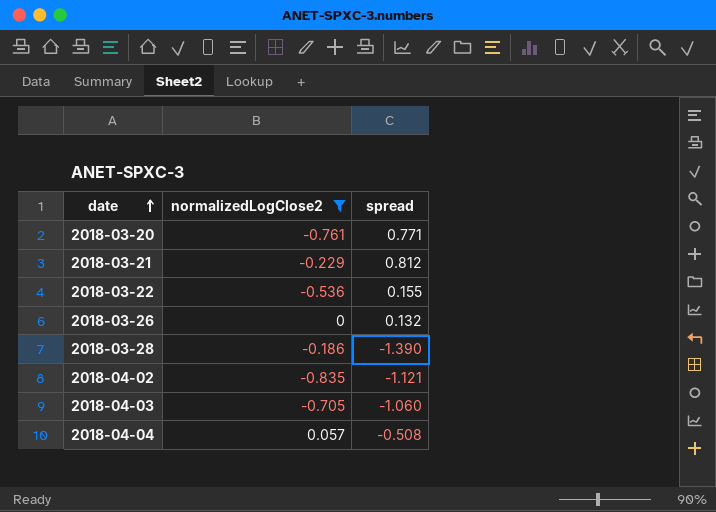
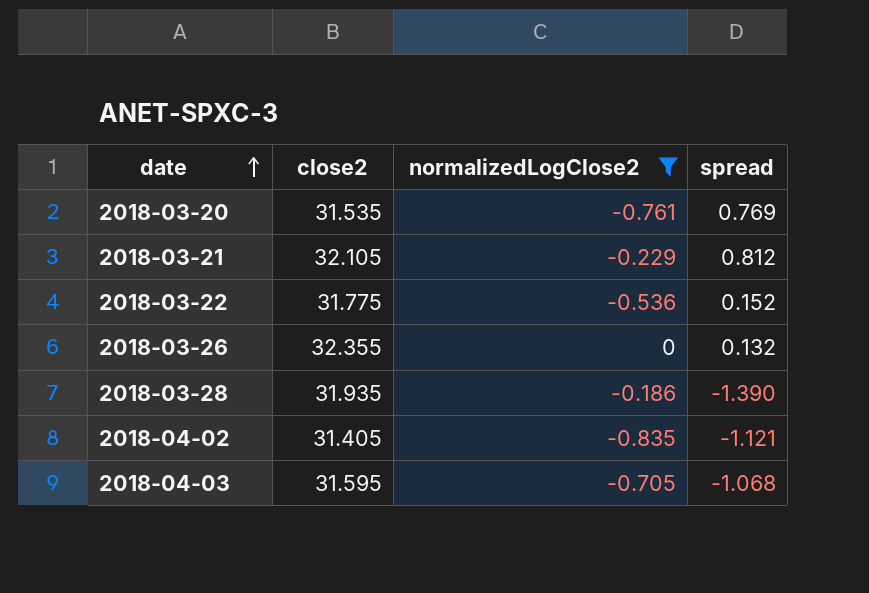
column close2 | position: none -> 2
row 2018-04-04: 0.057 | -0.508 -> none
2018-03-20 | spread: 0.771 -> 0.769
2018-03-22 | spread: 0.155 -> 0.152
2018-04-03 | spread: -1.060 -> -1.068

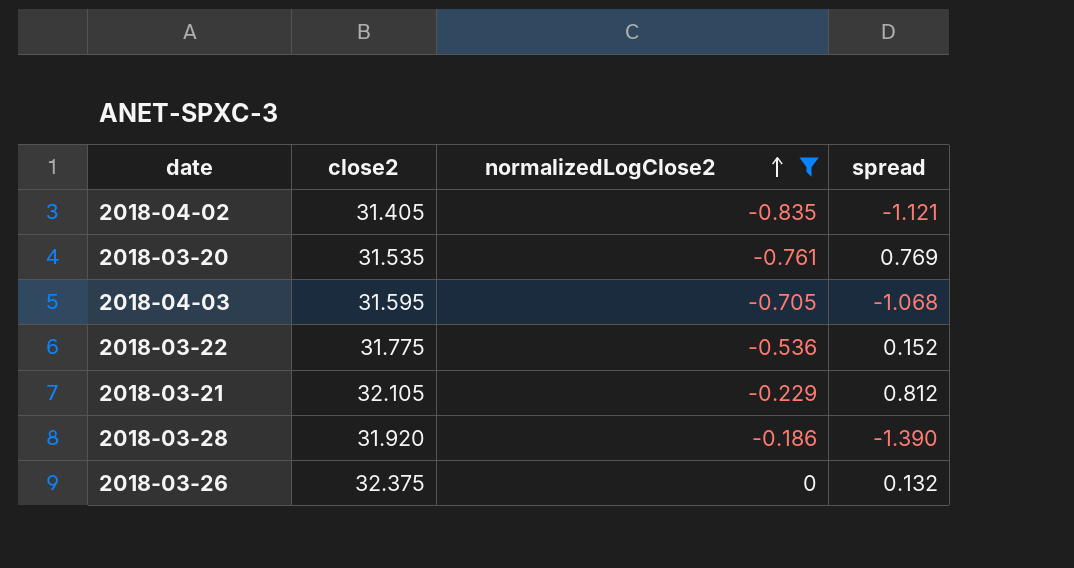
row order: date ascending -> normalizedLogClose2 ascending
2018-03-28 | close2: 31.935 -> 31.920
2018-03-26 | close2: 32.355 -> 32.375

